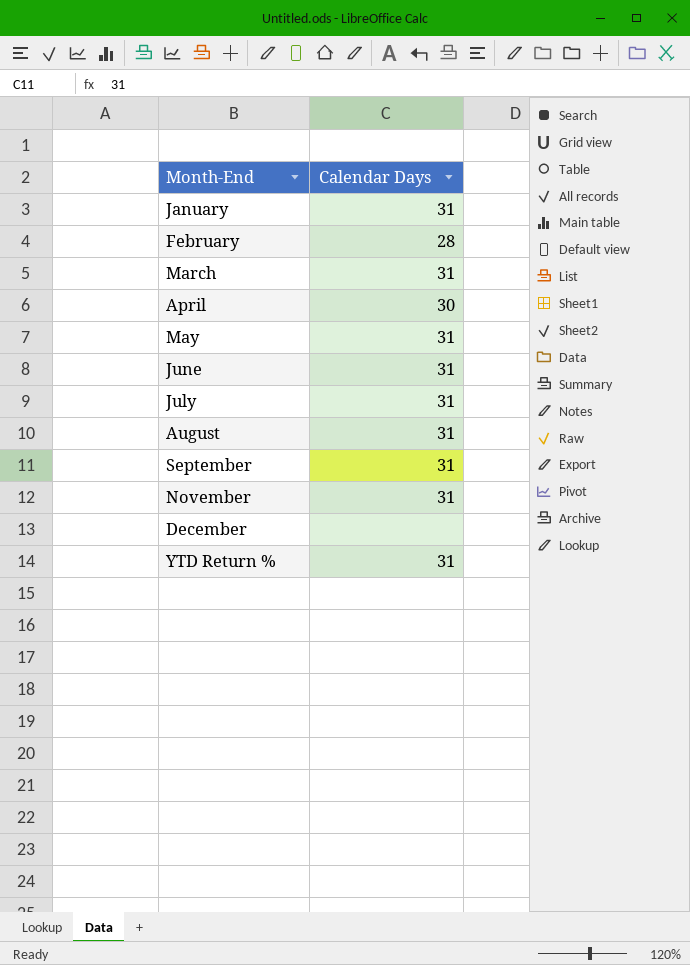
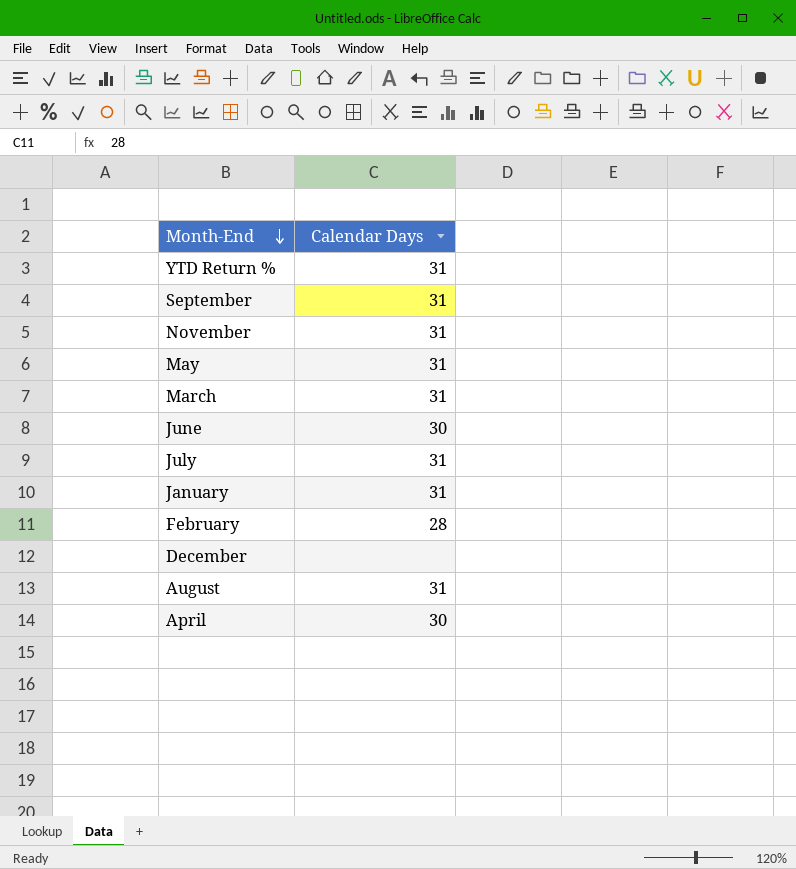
row order: none -> Month-End descending
June | Calendar Days: 31 -> 30

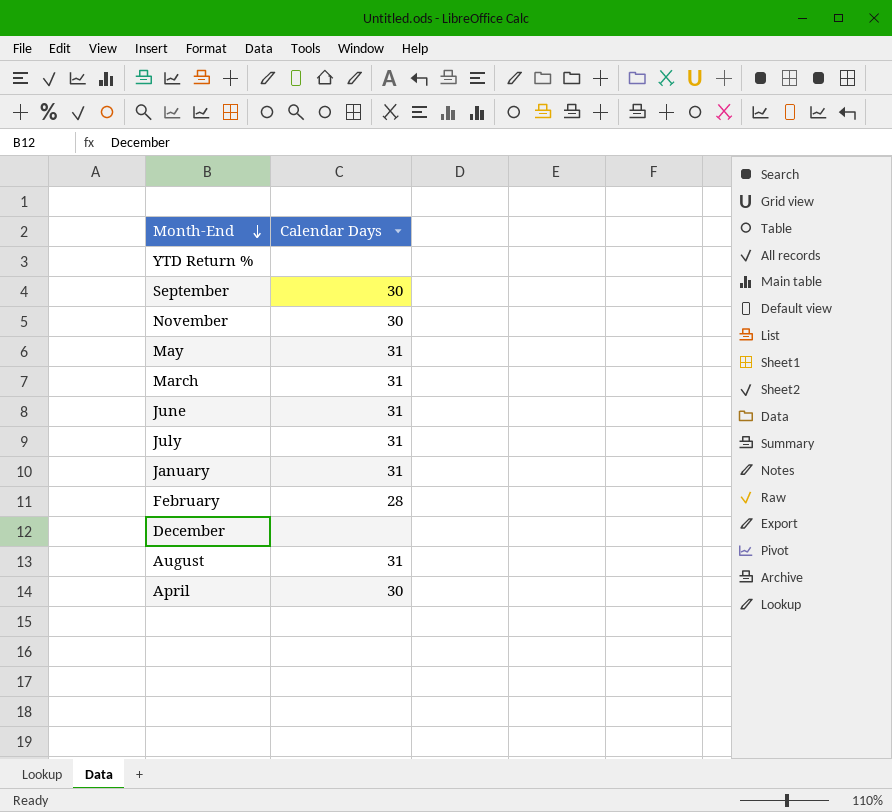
YTD Return % | Calendar Days: 31 -> none
September | Calendar Days: 31 -> 30
November | Calendar Days: 31 -> 30
June | Calendar Days: 30 -> 31

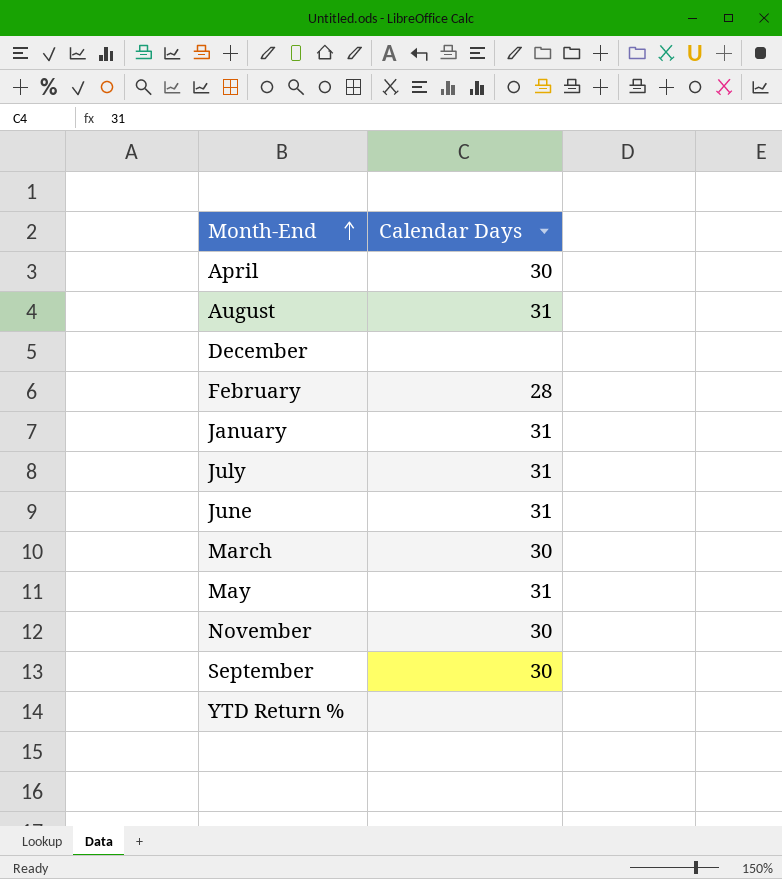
row order: Month-End descending -> Month-End ascending
March | Calendar Days: 31 -> 30

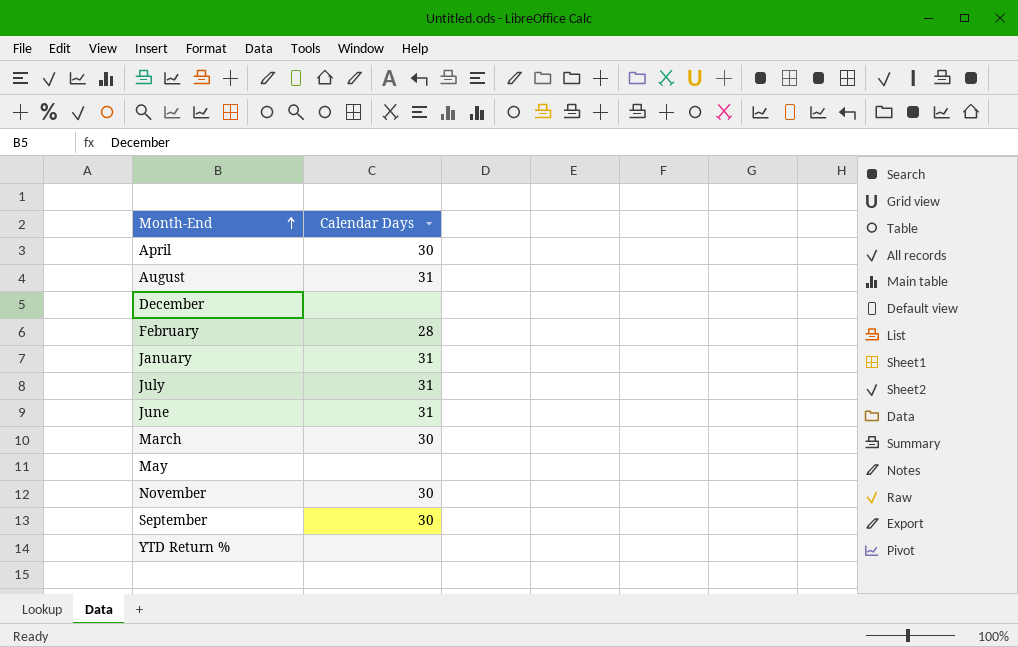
May | Calendar Days: 31 -> none

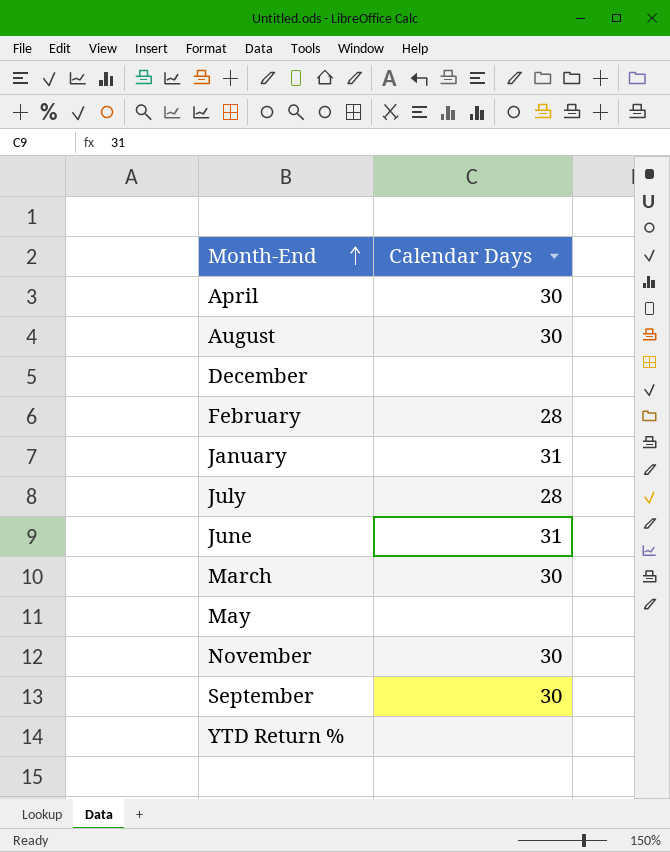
August | Calendar Days: 31 -> 30
July | Calendar Days: 31 -> 28

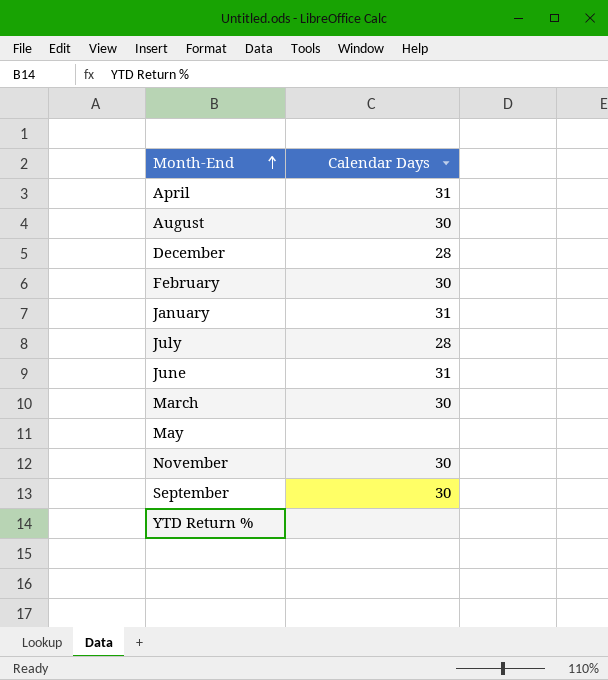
April | Calendar Days: 30 -> 31
December | Calendar Days: none -> 28
February | Calendar Days: 28 -> 30

